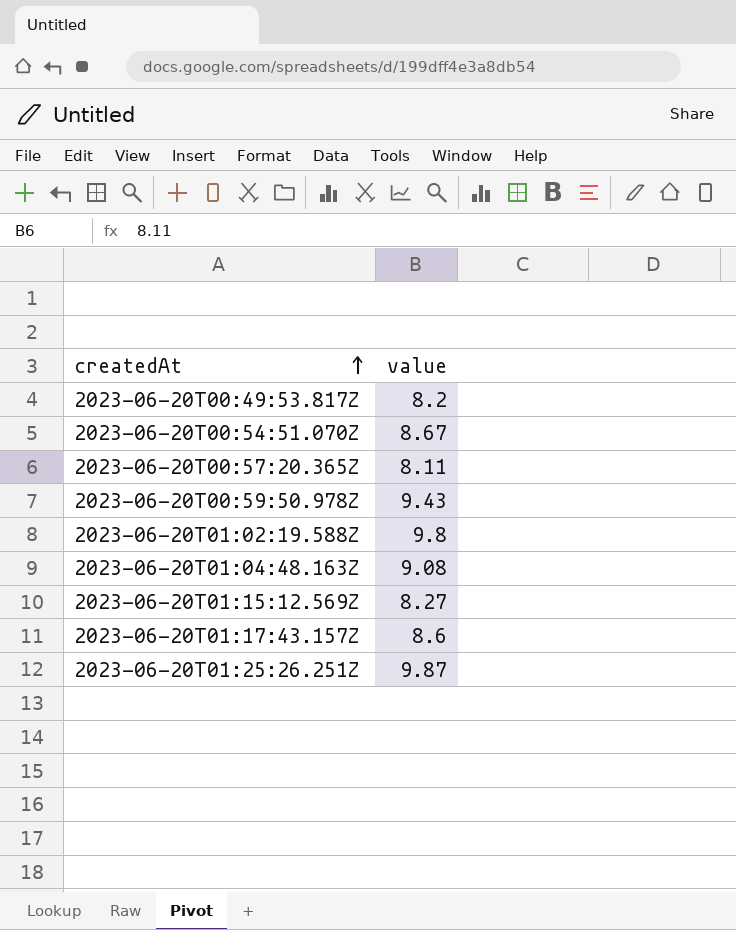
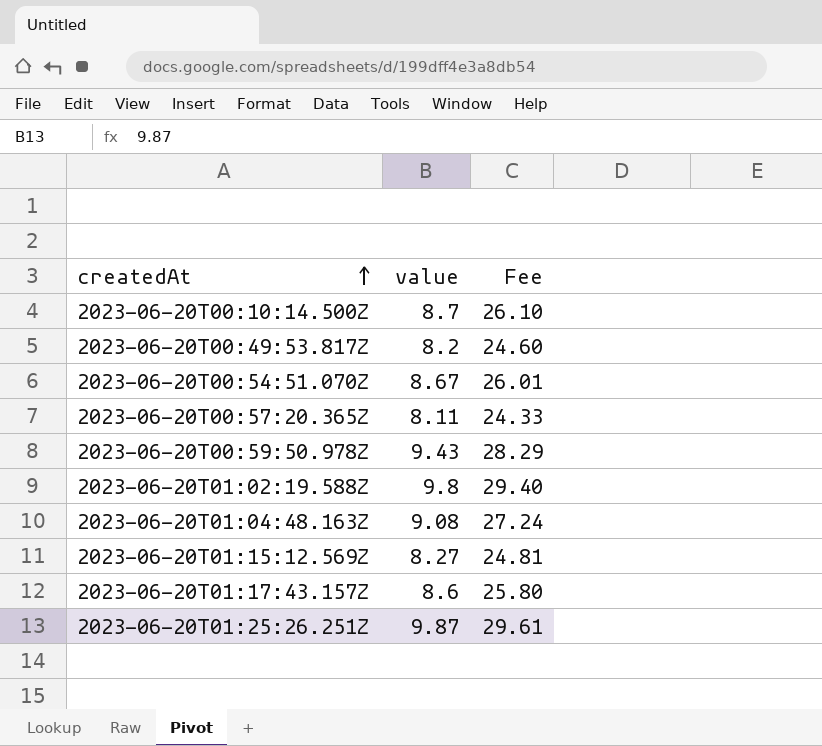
column Fee | formula: none -> [value] * 3
row 2023-06-20T00:10:14.500Z: none -> 8.7 | 26.10

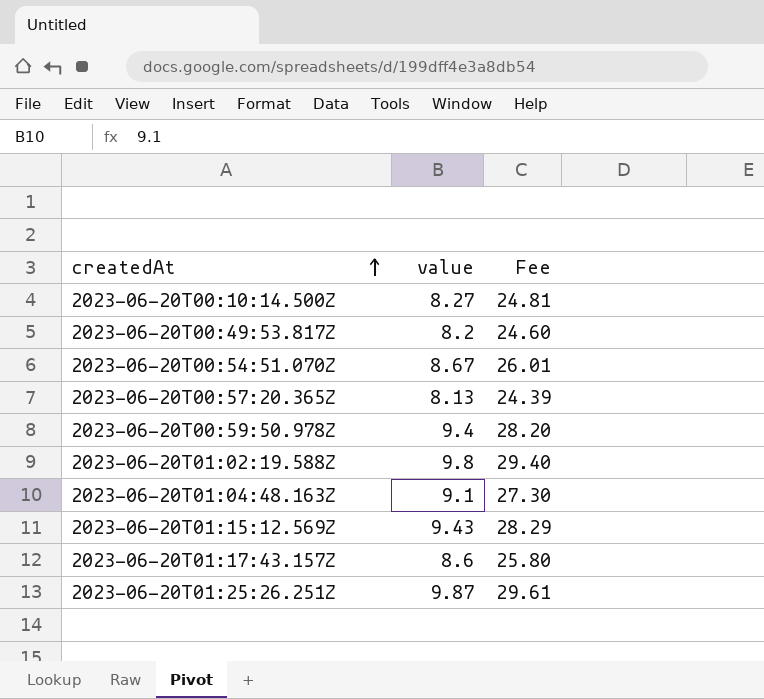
2023-06-20T00:10:14.500Z | value: 8.7 -> 8.27
2023-06-20T00:10:14.500Z | Fee: 26.10 -> 24.81
2023-06-20T00:57:20.365Z | value: 8.11 -> 8.13
2023-06-20T00:57:20.365Z | Fee: 24.33 -> 24.39
2023-06-20T00:59:50.978Z | value: 9.43 -> 9.4
2023-06-20T00:59:50.978Z | Fee: 28.29 -> 28.20
2023-06-20T01:04:48.163Z | value: 9.08 -> 9.1
2023-06-20T01:04:48.163Z | Fee: 27.24 -> 27.30
2023-06-20T01:15:12.569Z | value: 8.27 -> 9.43
2023-06-20T01:15:12.569Z | Fee: 24.81 -> 28.29

